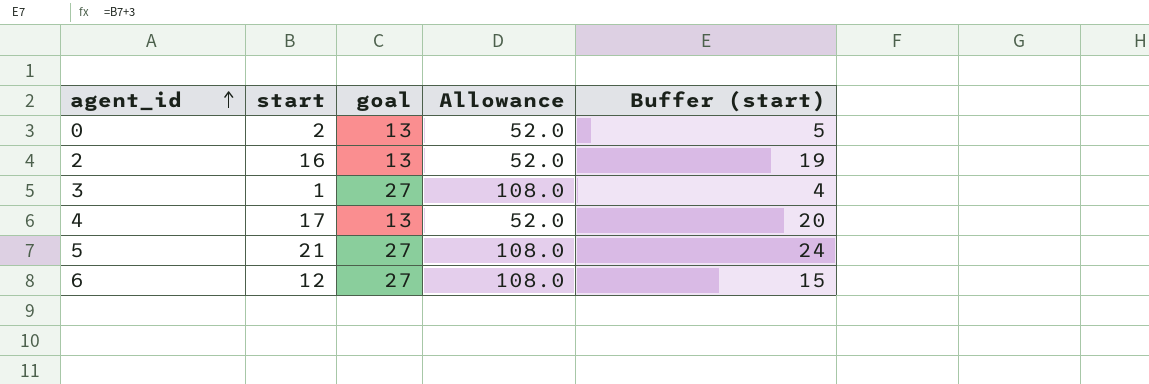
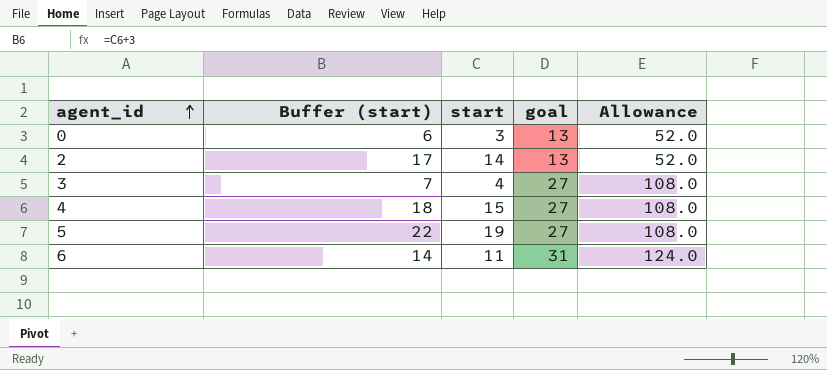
column Buffer (start) | position: 5 -> 2
0 | Buffer (start): 5 -> 6
0 | start: 2 -> 3
2 | Buffer (start): 19 -> 17
2 | start: 16 -> 14
3 | Buffer (start): 4 -> 7
3 | start: 1 -> 4
4 | Buffer (start): 20 -> 18
4 | start: 17 -> 15
4 | goal: 13 -> 27
4 | Allowance: 52.0 -> 108.0
5 | Buffer (start): 24 -> 22
5 | start: 21 -> 19
6 | Buffer (start): 15 -> 14
6 | start: 12 -> 11
6 | goal: 27 -> 31
6 | Allowance: 108.0 -> 124.0

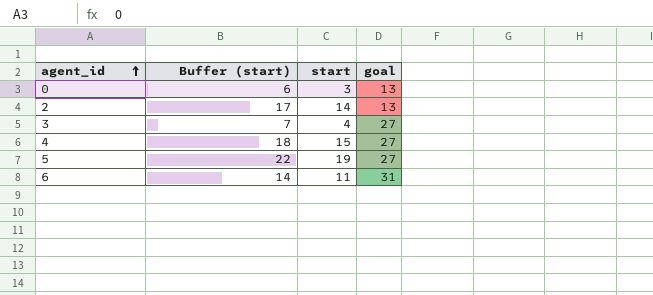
column Allowance | formula: [goal] * 4 -> none

